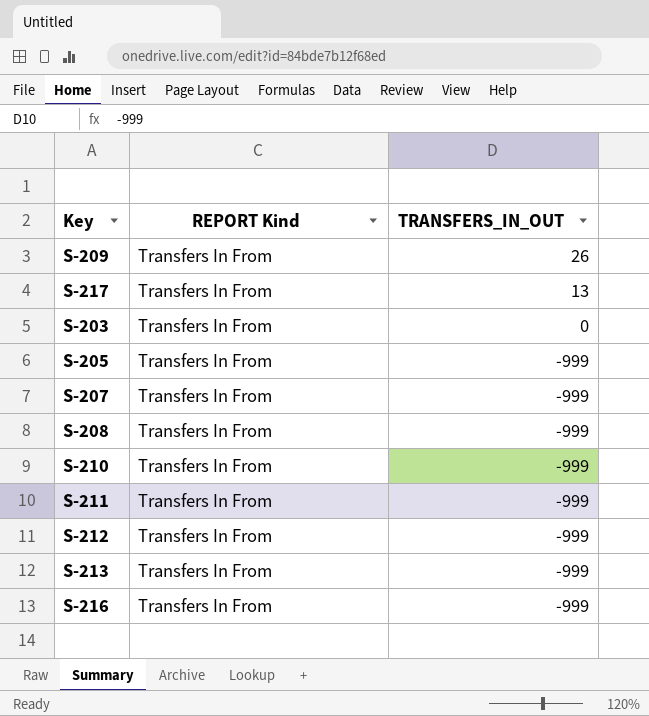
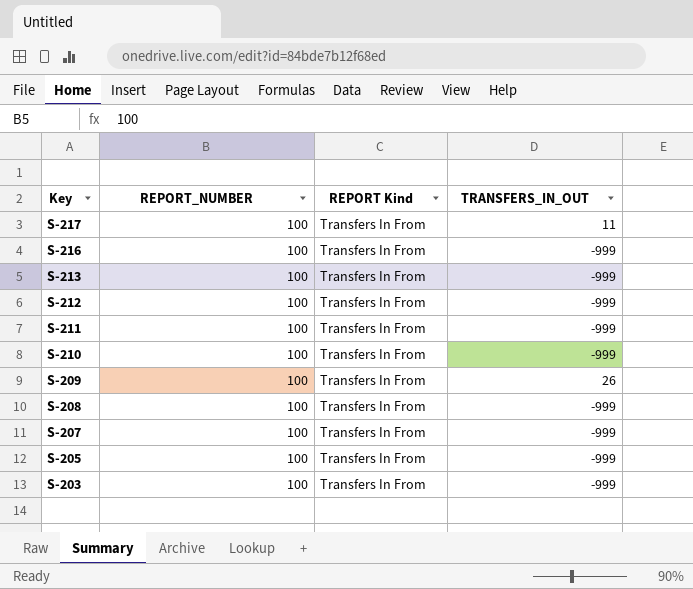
row order: TRANSFERS_IN_OUT descending -> Key descending
column REPORT_NUMBER | position: none -> 2
S-217 | TRANSFERS_IN_OUT: 13 -> 11
S-203 | TRANSFERS_IN_OUT: 0 -> -999

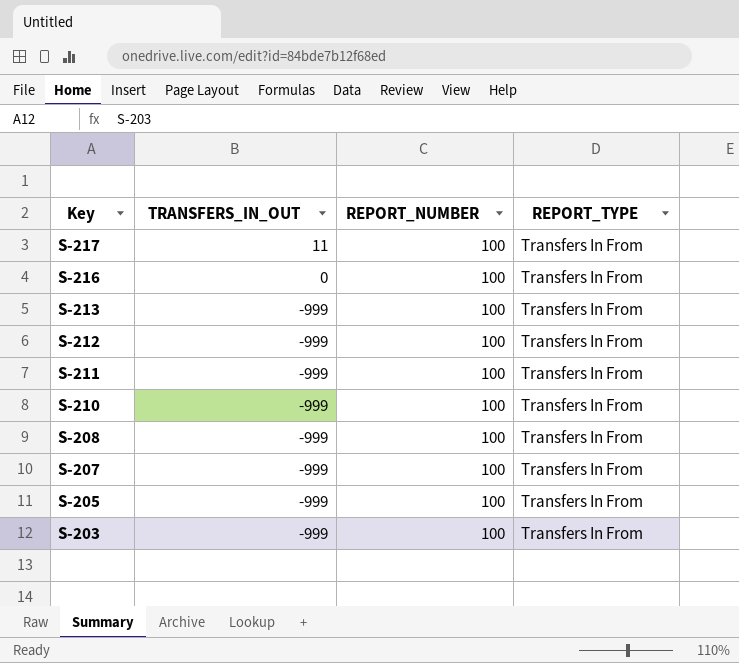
column TRANSFERS_IN_OUT | position: 4 -> 2
column name: REPORT Kind -> REPORT_TYPE
row S-209: 100 | Transfers In From | 26 -> none
S-216 | TRANSFERS_IN_OUT: -999 -> 0

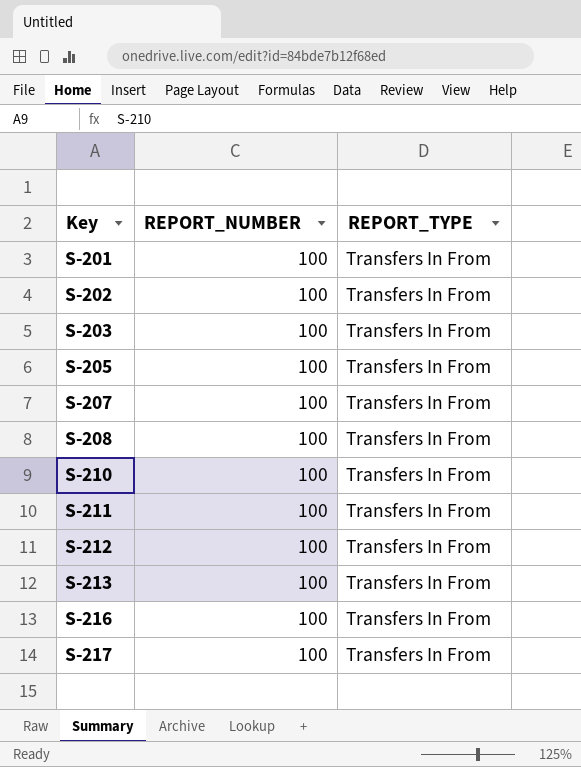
row order: Key descending -> Key ascending
column TRANSFERS_IN_OUT | position: 2 -> none
row S-201: none -> 100 | Transfers In From
row S-202: none -> 100 | Transfers In From

